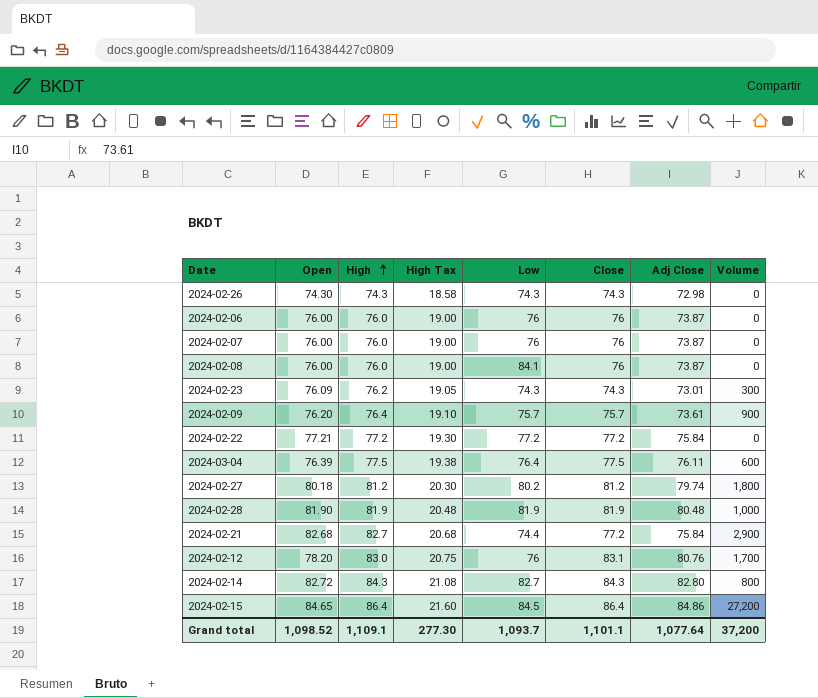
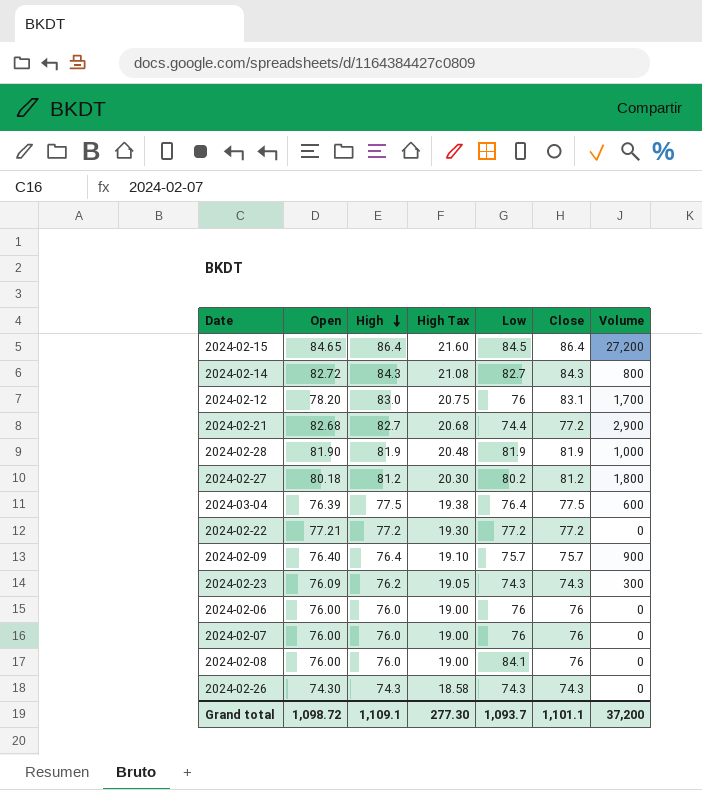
row order: High ascending -> High descending
column Adj Close | position: 7 -> none
2024-02-09 | Open: 76.20 -> 76.40
Grand total | Open: 1,098.52 -> 1,098.72

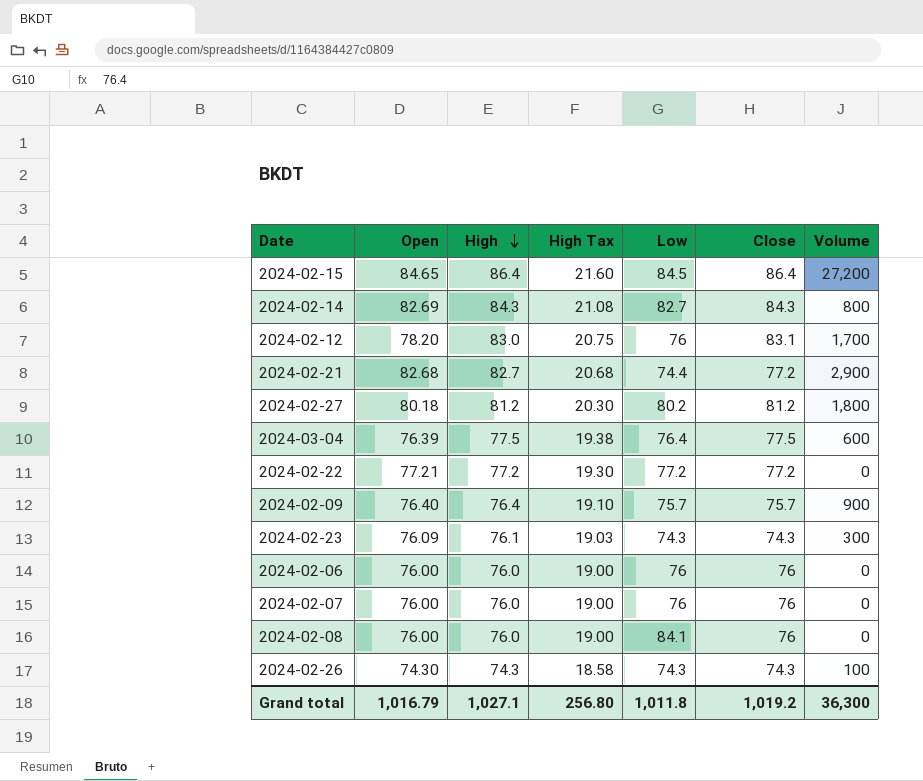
row 2024-02-28: 81.90 | 81.9 | 20.48 | 81.9 | 81.9 | 1,000 -> none
2024-02-14 | Open: 82.72 -> 82.69
2024-02-23 | High: 76.2 -> 76.1
2024-02-23 | High Tax: 19.05 -> 19.03
2024-02-26 | Volume: 0 -> 100
Grand total | Open: 1,098.72 -> 1,016.79
Grand total | High: 1,109.1 -> 1,027.1
Grand total | High Tax: 277.30 -> 256.80
Grand total | Low: 1,093.7 -> 1,011.8
Grand total | Close: 1,101.1 -> 1,019.2
Grand total | Volume: 37,200 -> 36,300

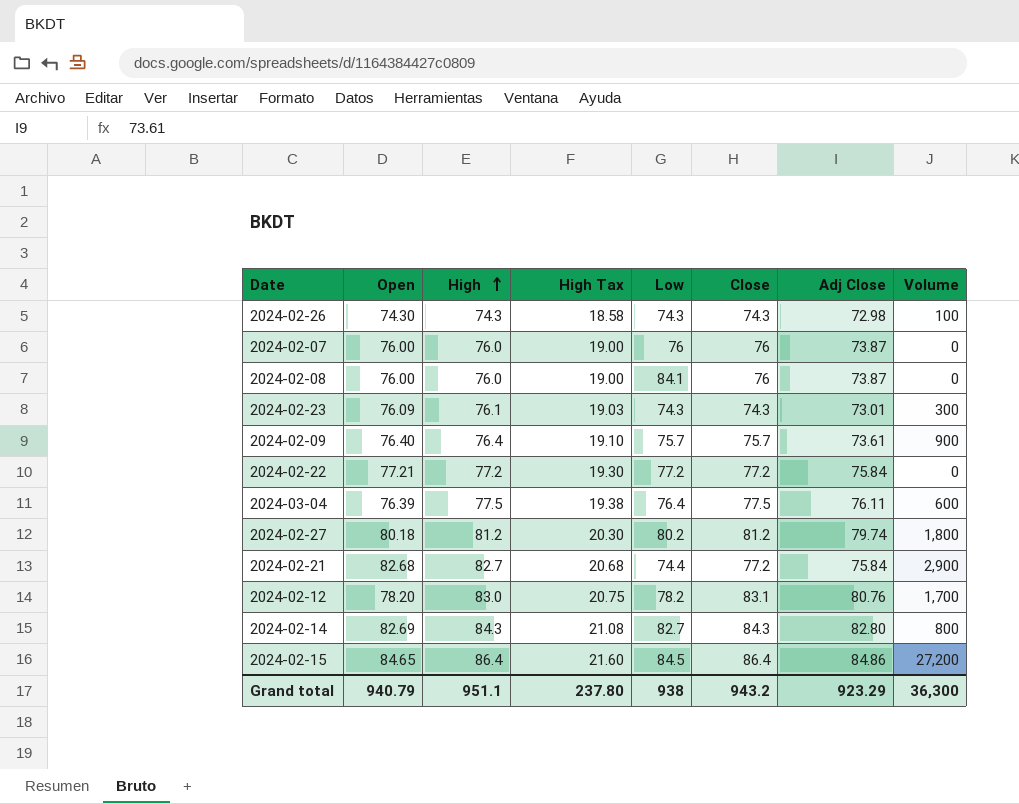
row order: High descending -> High ascending
column Adj Close | position: none -> 7
row 2024-02-06: 76.00 | 76.0 | 19.00 | 76 | 76 | 0 -> none
2024-02-12 | Low: 76 -> 78.2
Grand total | Open: 1,016.79 -> 940.79
Grand total | High: 1,027.1 -> 951.1
Grand total | High Tax: 256.80 -> 237.80
Grand total | Low: 1,011.8 -> 938
Grand total | Close: 1,019.2 -> 943.2

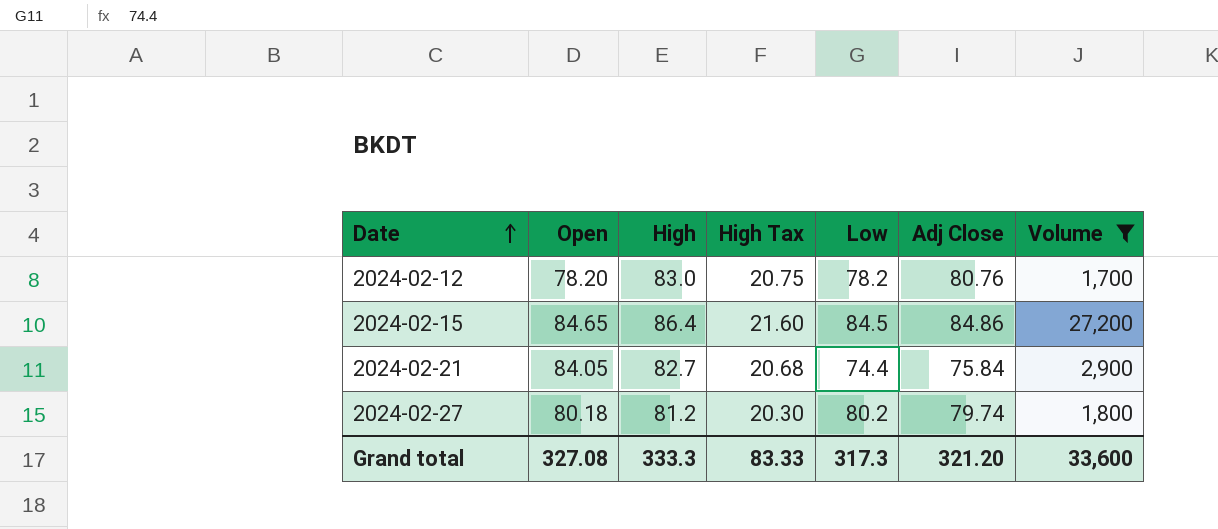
filter: none -> Volume >= 1,700
row order: High ascending -> Date ascending
column Close | position: 6 -> none
2024-02-21 | Open: 82.68 -> 84.05
Grand total | Open: 940.79 -> 327.08
Grand total | High: 951.1 -> 333.3
Grand total | High Tax: 237.80 -> 83.33
Grand total | Low: 938 -> 317.3
Grand total | Adj Close: 923.29 -> 321.20
Grand total | Volume: 36,300 -> 33,600

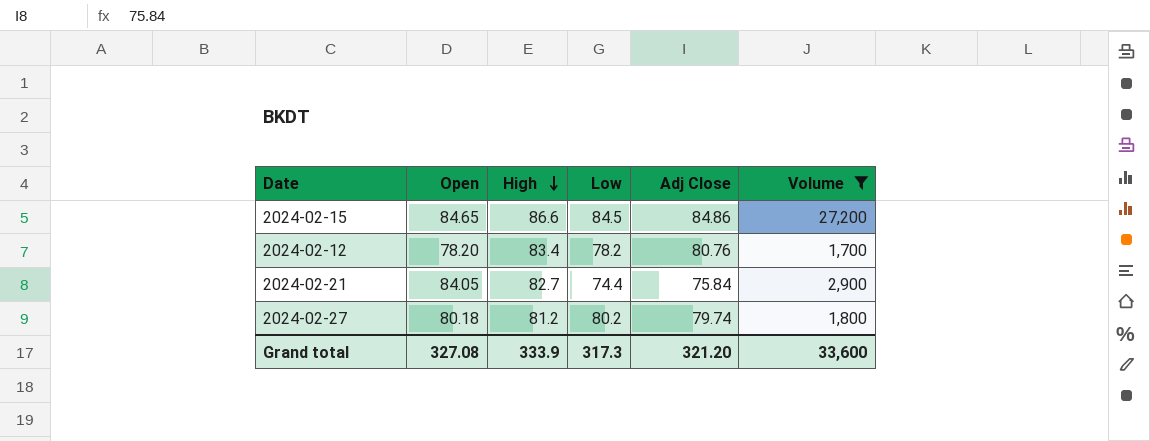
row order: Date ascending -> High descending
column High Tax | formula: [High] * 0.25 -> none
2024-02-15 | High: 86.4 -> 86.6
2024-02-12 | High: 83.0 -> 83.4
Grand total | High: 333.3 -> 333.9

